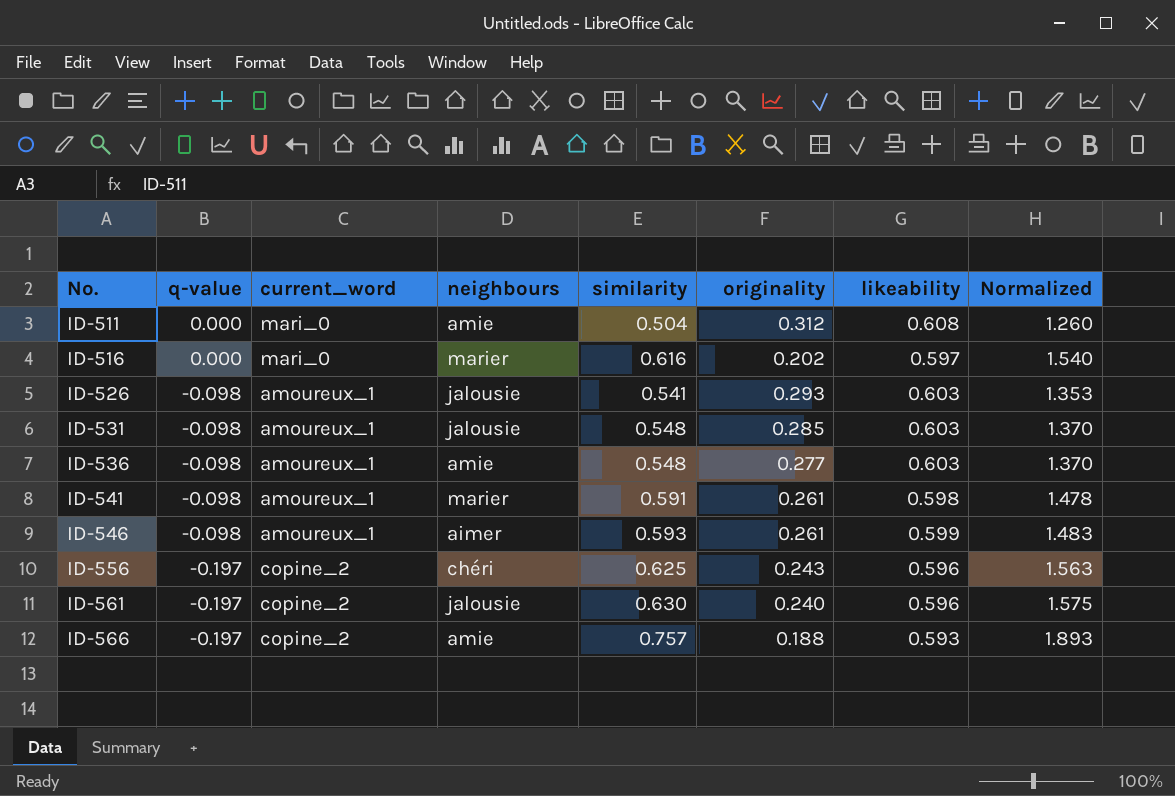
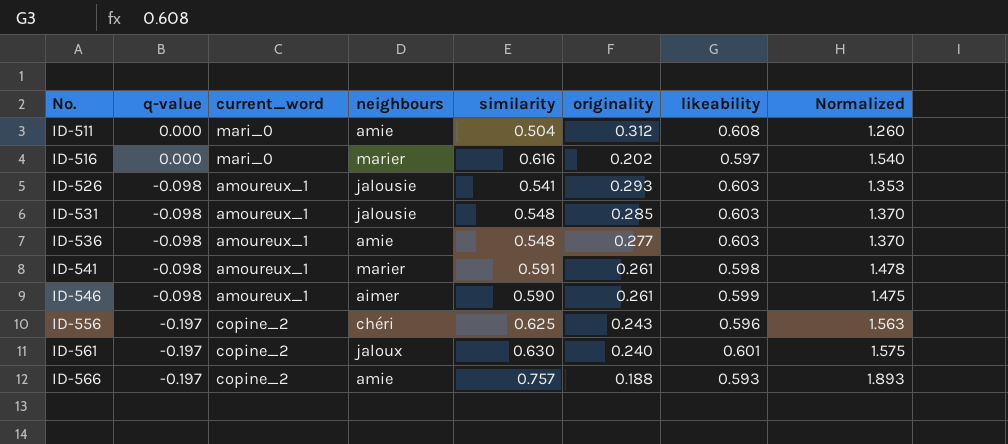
ID-546 | similarity: 0.593 -> 0.590
ID-546 | Normalized: 1.483 -> 1.475
ID-561 | neighbours: jalousie -> jaloux
ID-561 | likeability: 0.596 -> 0.601

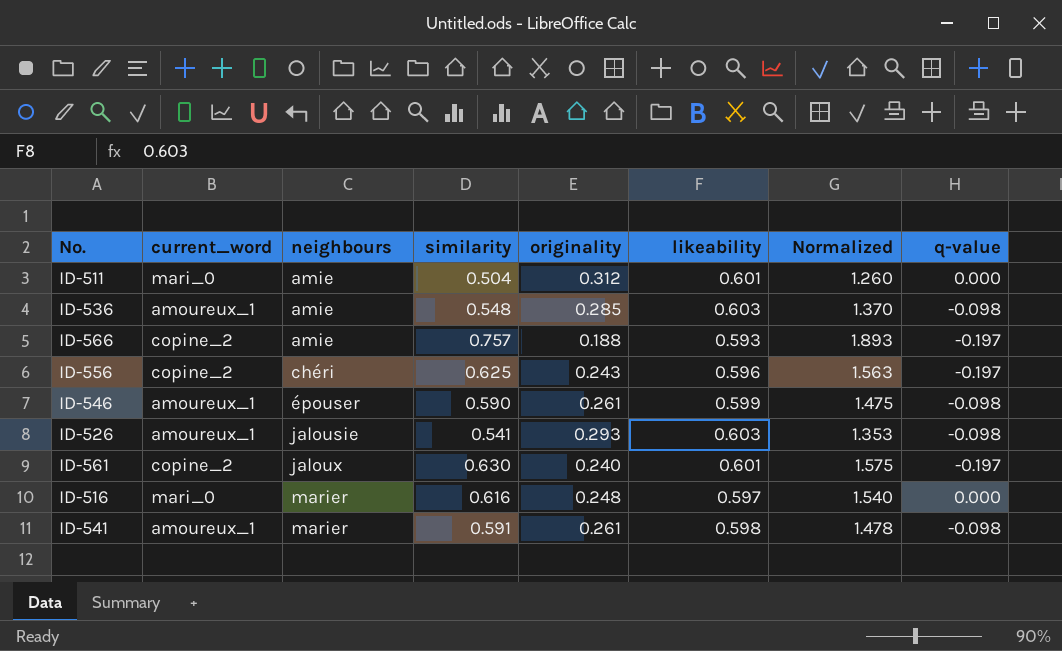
row order: No. ascending -> neighbours ascending
column q-value | position: 2 -> 8
row ID-531: -0.098 | amoureux_1 | jalousie | 0.548 | 0.285 | 0.603 | 1.370 -> none
ID-511 | likeability: 0.608 -> 0.601
ID-536 | originality: 0.277 -> 0.285
ID-546 | neighbours: aimer -> épouser
ID-516 | originality: 0.202 -> 0.248

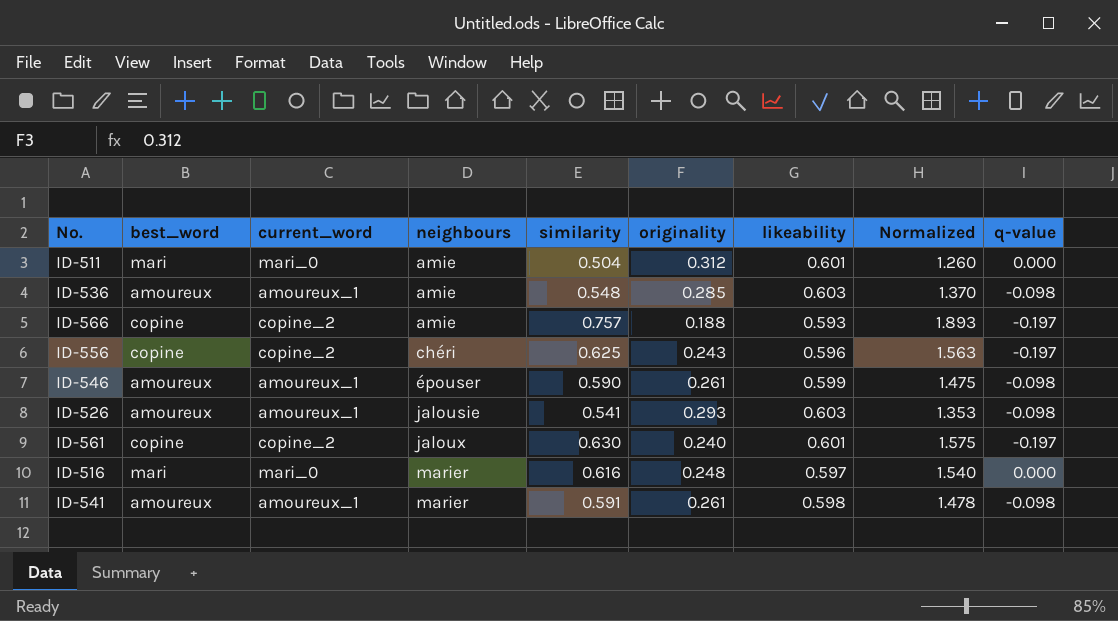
column best_word | position: none -> 2

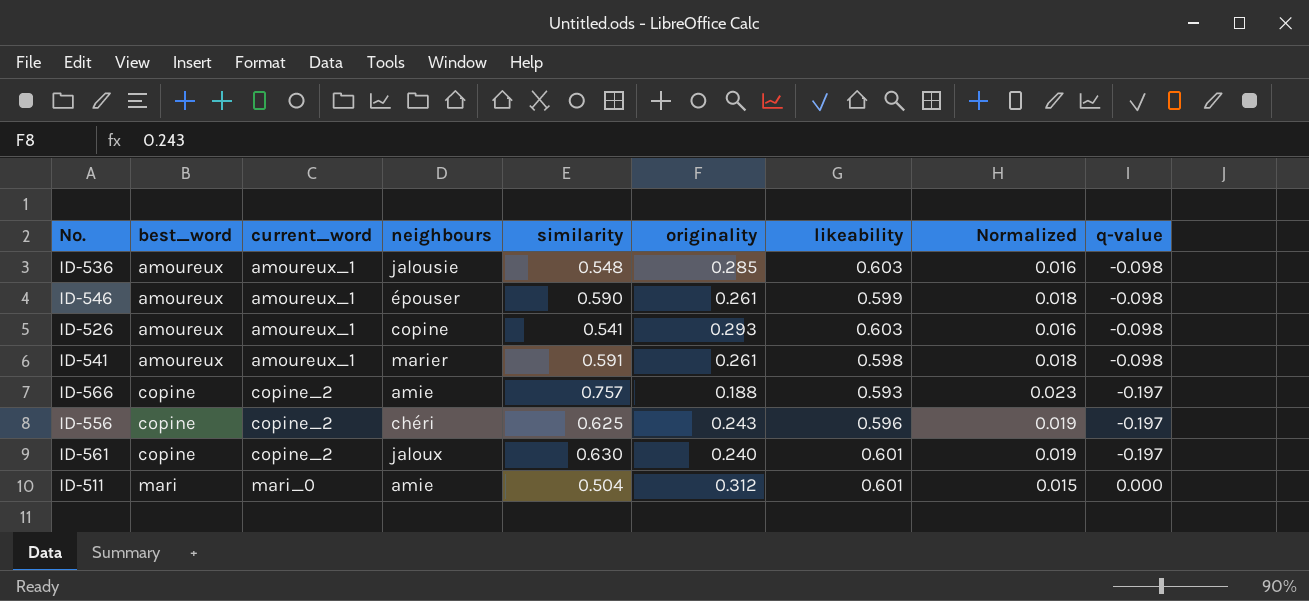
row order: neighbours ascending -> best_word ascending
column Normalized | formula: [similarity] * 2.5 -> [similarity] * 0.03
row ID-516: mari | mari_0 | marier | 0.616 | 0.248 | 0.597 | 1.540 | 0.000 -> none
ID-536 | neighbours: amie -> jalousie
ID-526 | neighbours: jalousie -> copine

